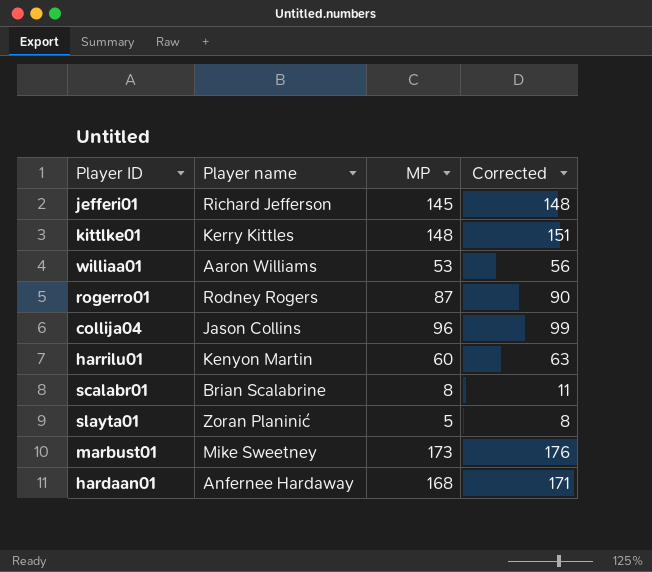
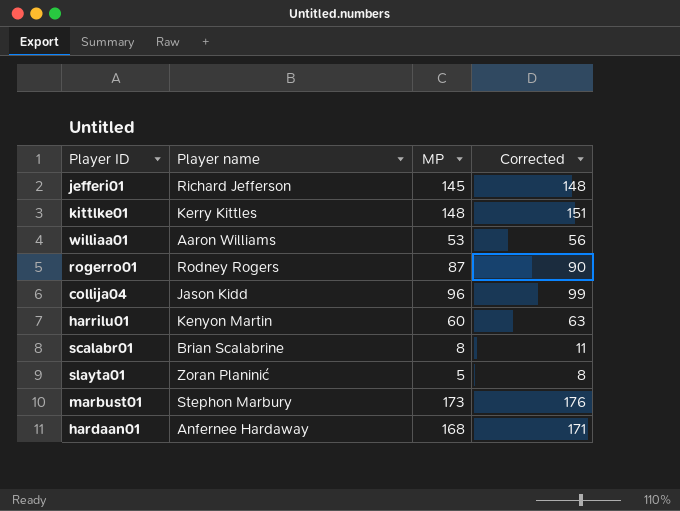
collija04 | Player name: Jason Collins -> Jason Kidd
marbust01 | Player name: Mike Sweetney -> Stephon Marbury

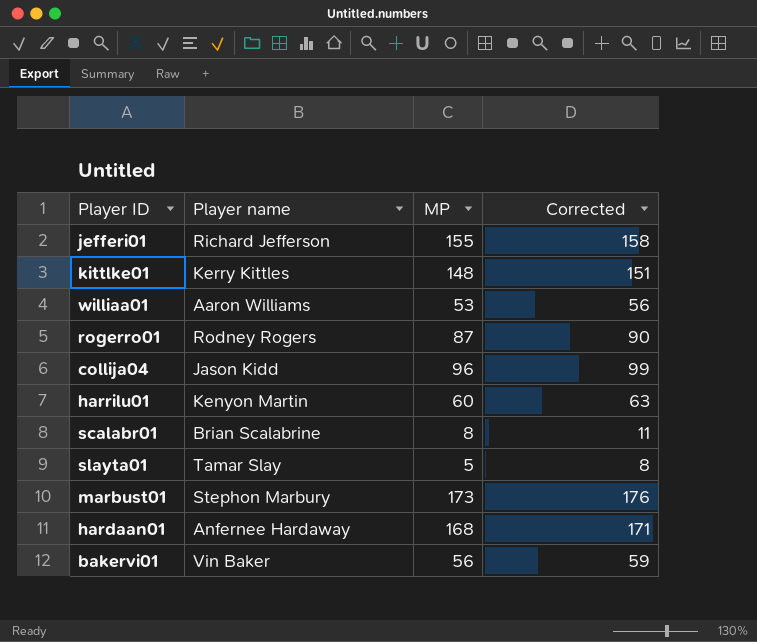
jefferi01 | MP: 145 -> 155
jefferi01 | Corrected: 148 -> 158
slayta01 | Player name: Zoran Planinić -> Tamar Slay
row bakervi01: none -> Vin Baker | 56 | 59

